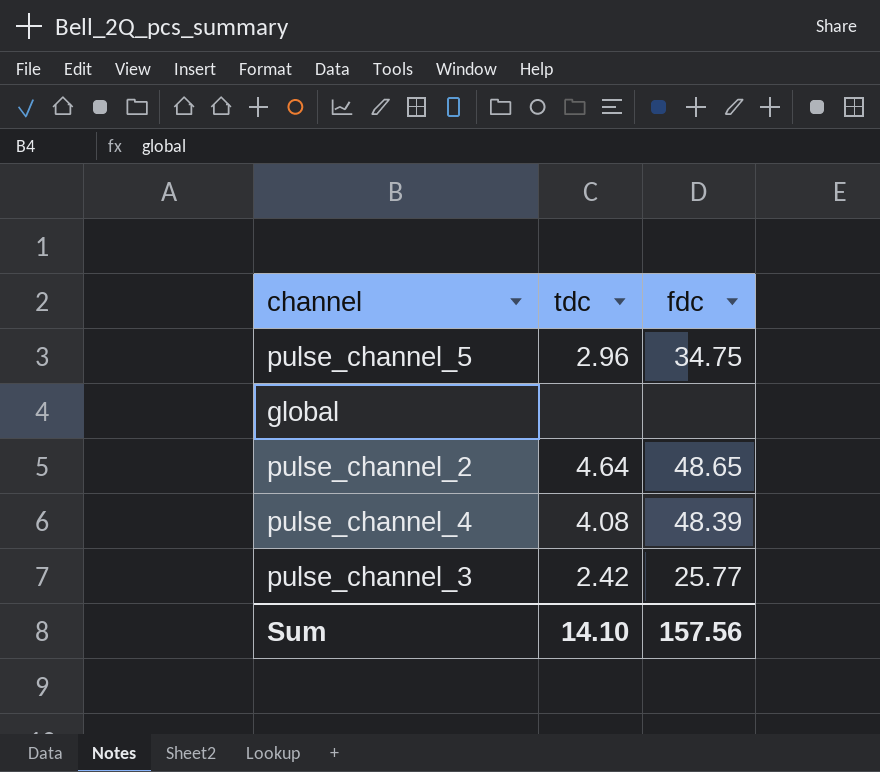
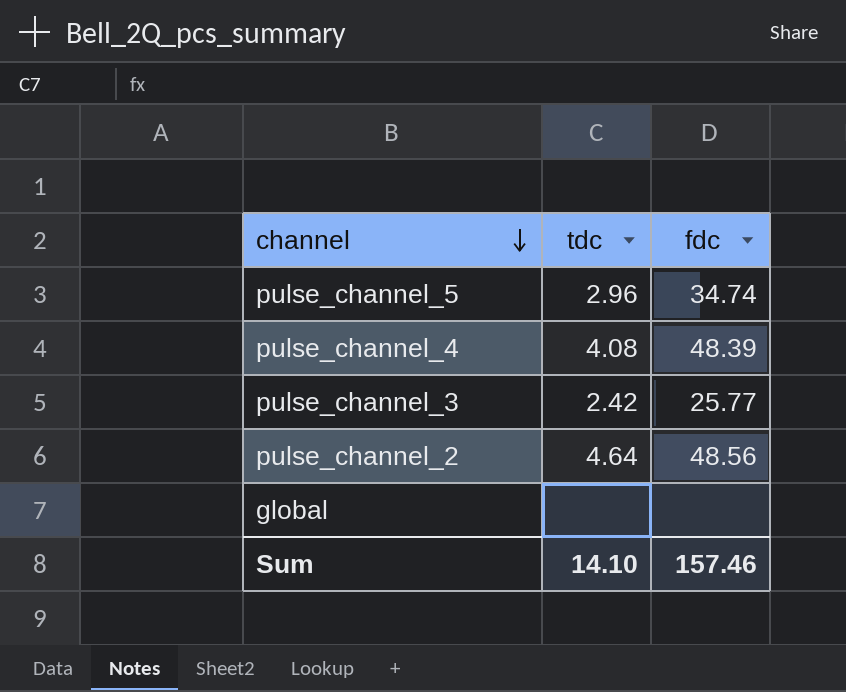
row order: none -> channel descending
pulse_channel_5 | fdc: 34.75 -> 34.74
pulse_channel_2 | fdc: 48.65 -> 48.56
Sum | fdc: 157.56 -> 157.46

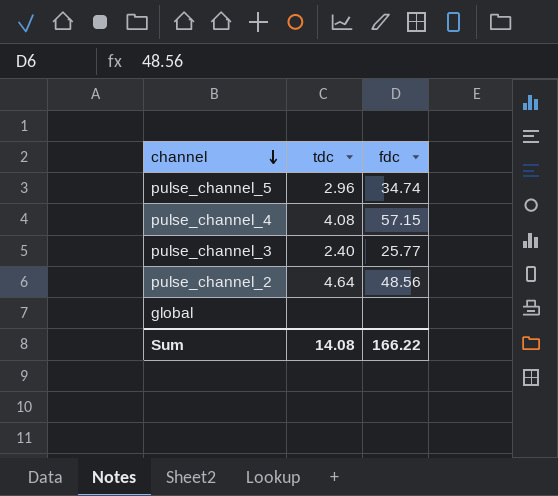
pulse_channel_4 | fdc: 48.39 -> 57.15
pulse_channel_3 | tdc: 2.42 -> 2.40
Sum | tdc: 14.10 -> 14.08
Sum | fdc: 157.46 -> 166.22

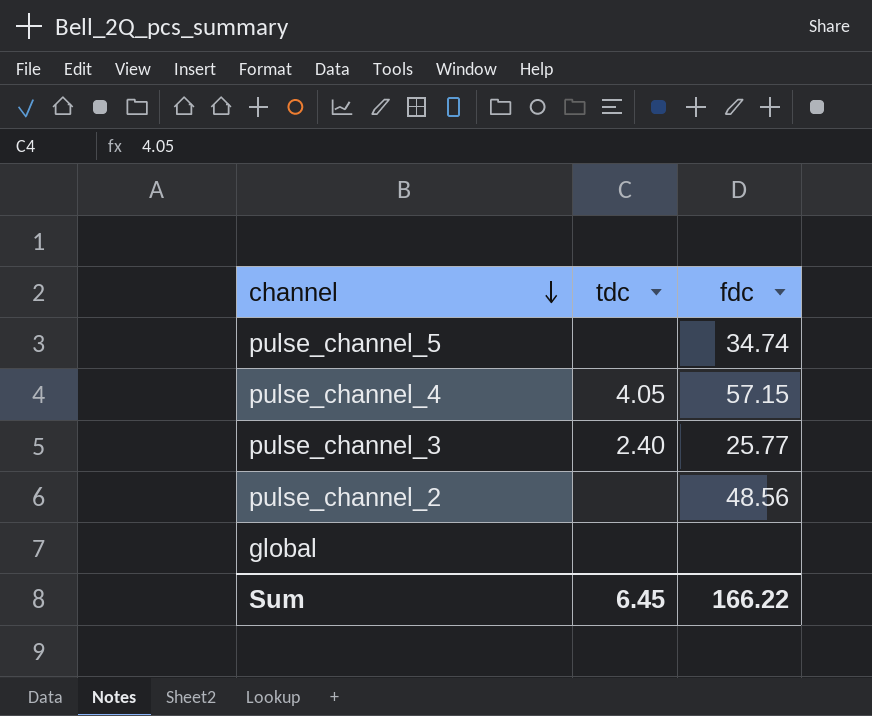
pulse_channel_5 | tdc: 2.96 -> none
pulse_channel_4 | tdc: 4.08 -> 4.05
pulse_channel_2 | tdc: 4.64 -> none
Sum | tdc: 14.08 -> 6.45

